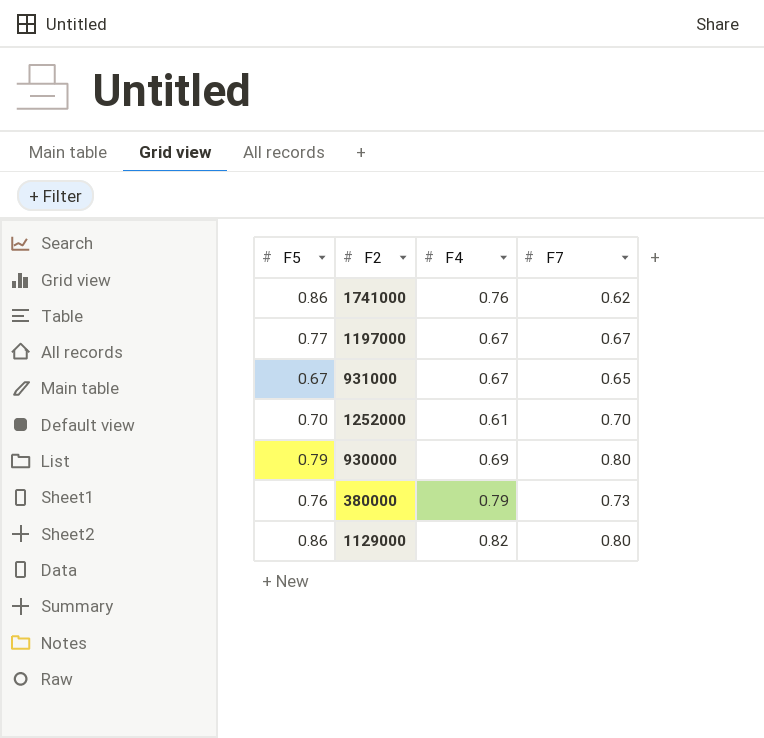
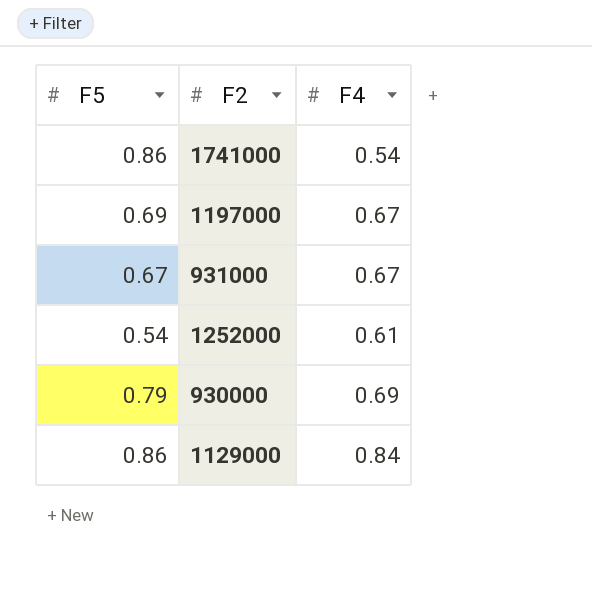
column F7 | position: 4 -> none
row 380000: 0.76 | 0.79 | 0.73 -> none
1741000 | F4: 0.76 -> 0.54
1197000 | F5: 0.77 -> 0.69
1252000 | F5: 0.70 -> 0.54
1129000 | F4: 0.82 -> 0.84

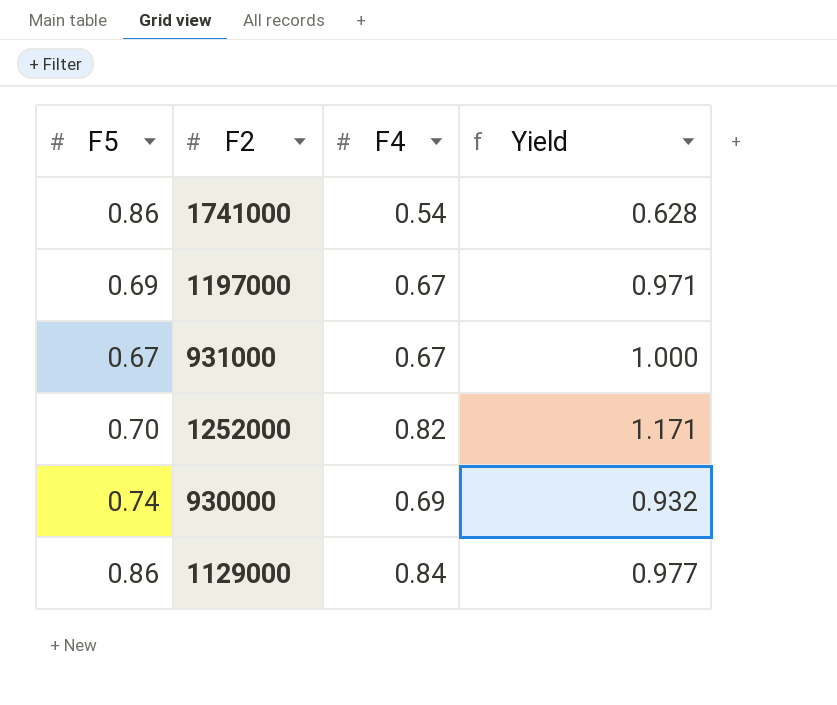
column Yield | formula: none -> [F4] / [F5]
1252000 | F5: 0.54 -> 0.70
1252000 | F4: 0.61 -> 0.82
930000 | F5: 0.79 -> 0.74

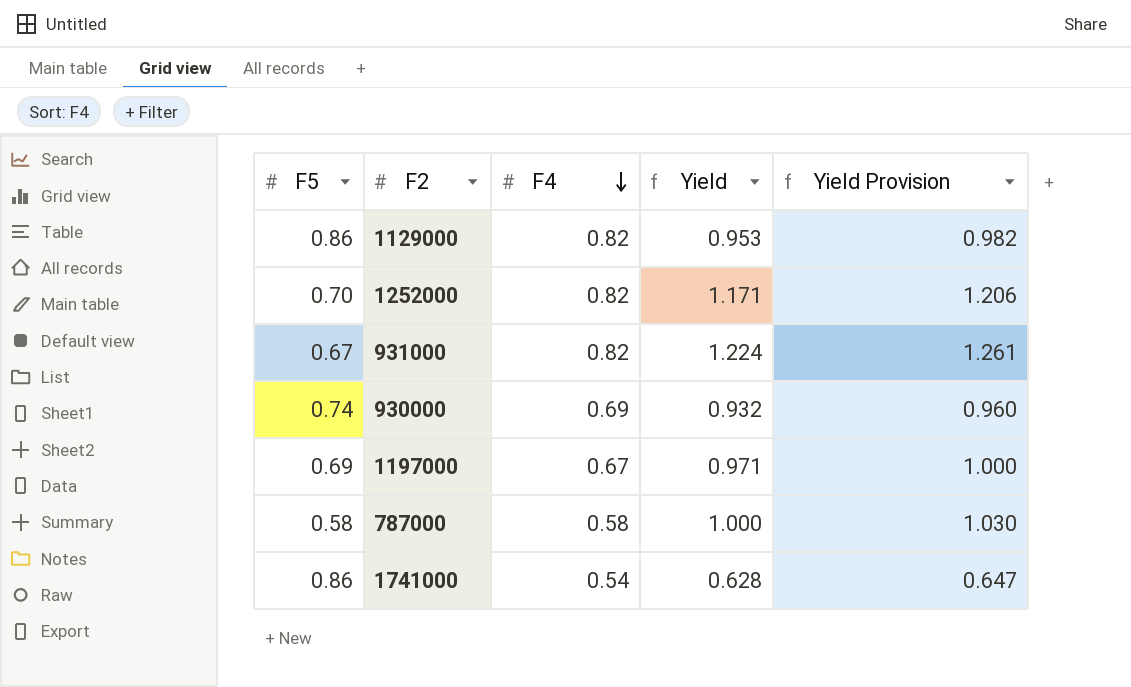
row order: none -> F4 descending
column Yield Provision | formula: none -> [Yield] * 1.03
1129000 | F4: 0.84 -> 0.82
1129000 | Yield: 0.977 -> 0.953
931000 | F4: 0.67 -> 0.82
931000 | Yield: 1.000 -> 1.224
row 787000: none -> 0.58 | 0.58 | 1.000 | 1.030

